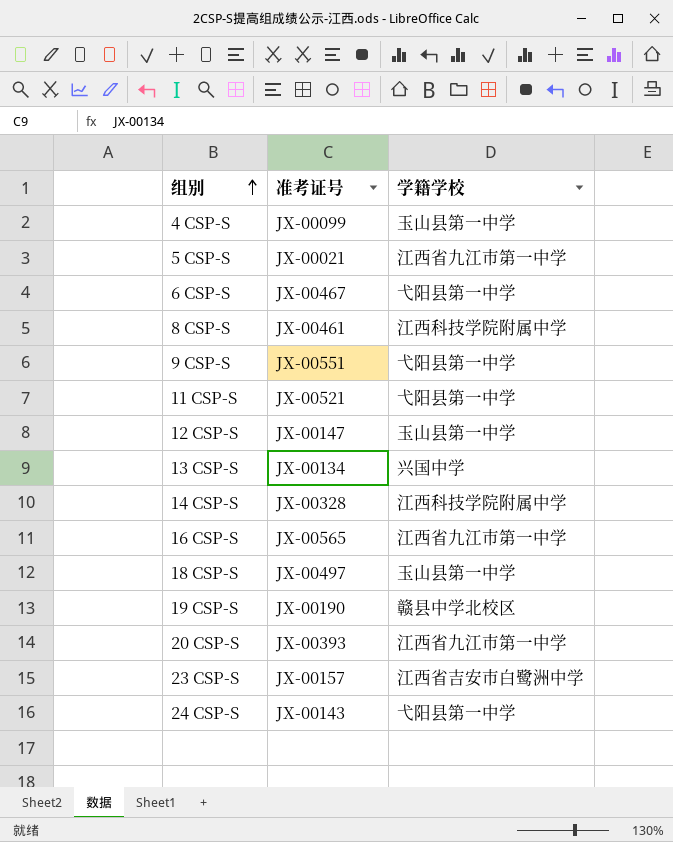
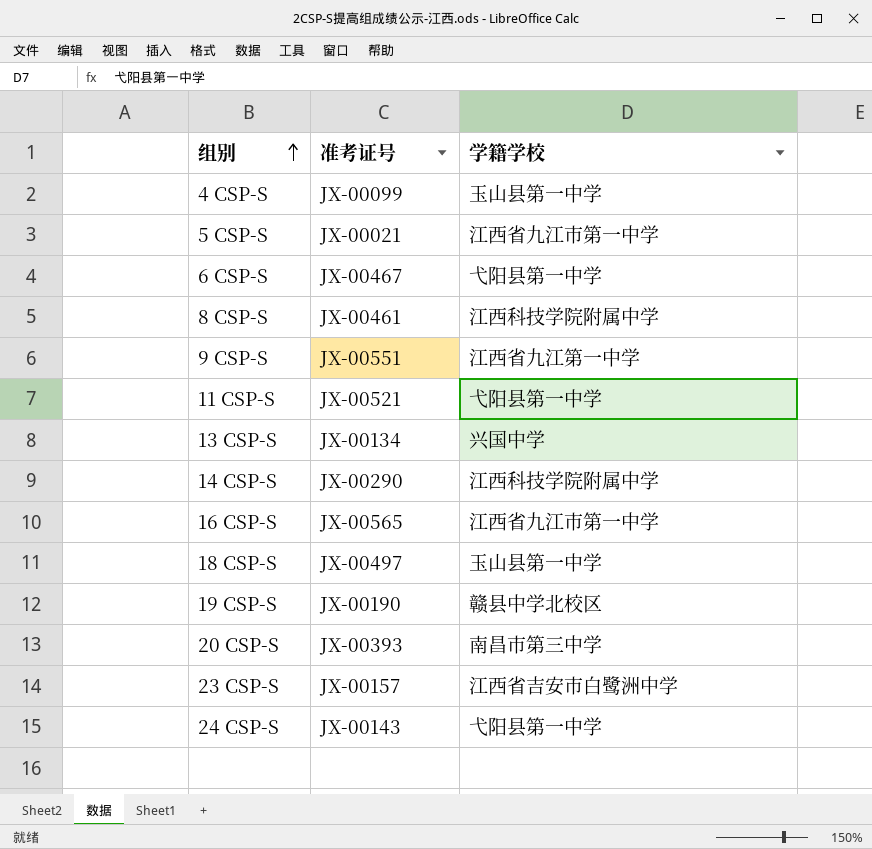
row 12 CSP-S: JX-00147 | 玉山县第一中学 -> none
9 CSP-S | 学籍学校: 弋阳县第一中学 -> 江西省九江第一中学
14 CSP-S | 准考证号: JX-00328 -> JX-00290
20 CSP-S | 学籍学校: 江西省九江市第一中学 -> 南昌市第三中学

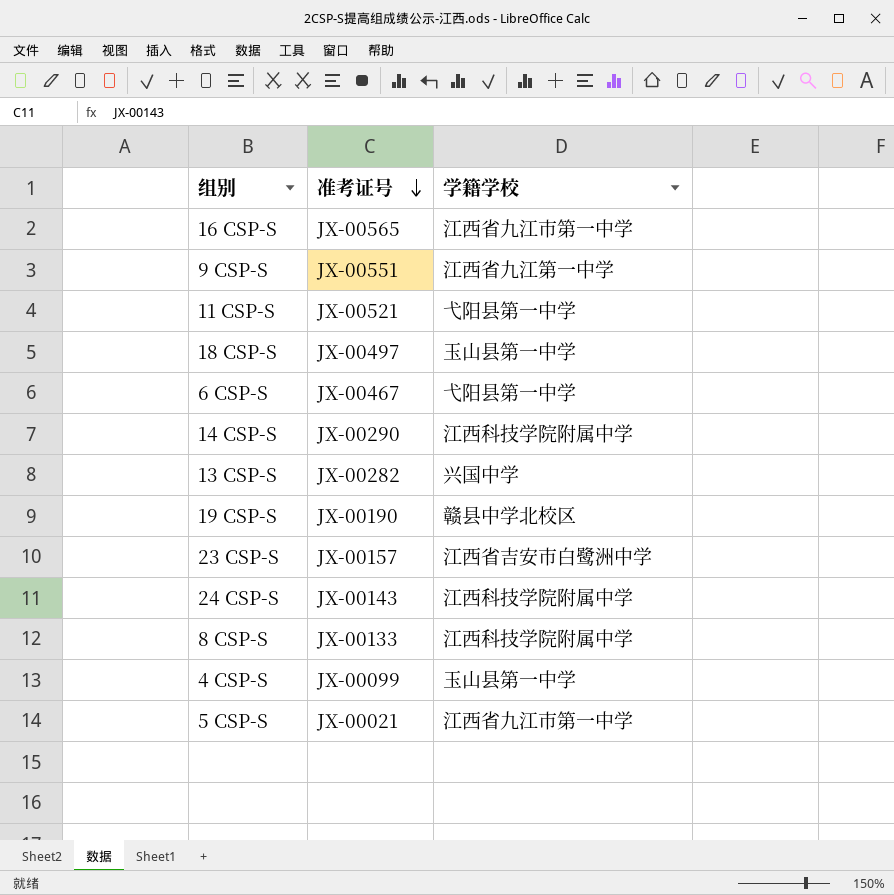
row order: 组别 ascending -> 准考证号 descending
row 20 CSP-S: JX-00393 | 南昌市第三中学 -> none
13 CSP-S | 准考证号: JX-00134 -> JX-00282
24 CSP-S | 学籍学校: 弋阳县第一中学 -> 江西科技学院附属中学
8 CSP-S | 准考证号: JX-00461 -> JX-00133

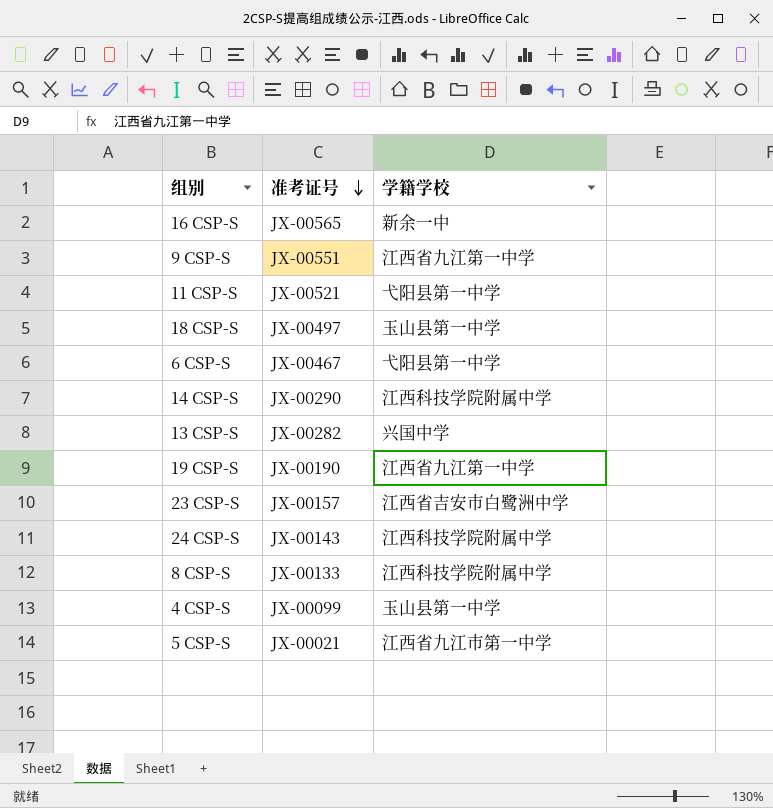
16 CSP-S | 学籍学校: 江西省九江市第一中学 -> 新余一中
19 CSP-S | 学籍学校: 赣县中学北校区 -> 江西省九江第一中学

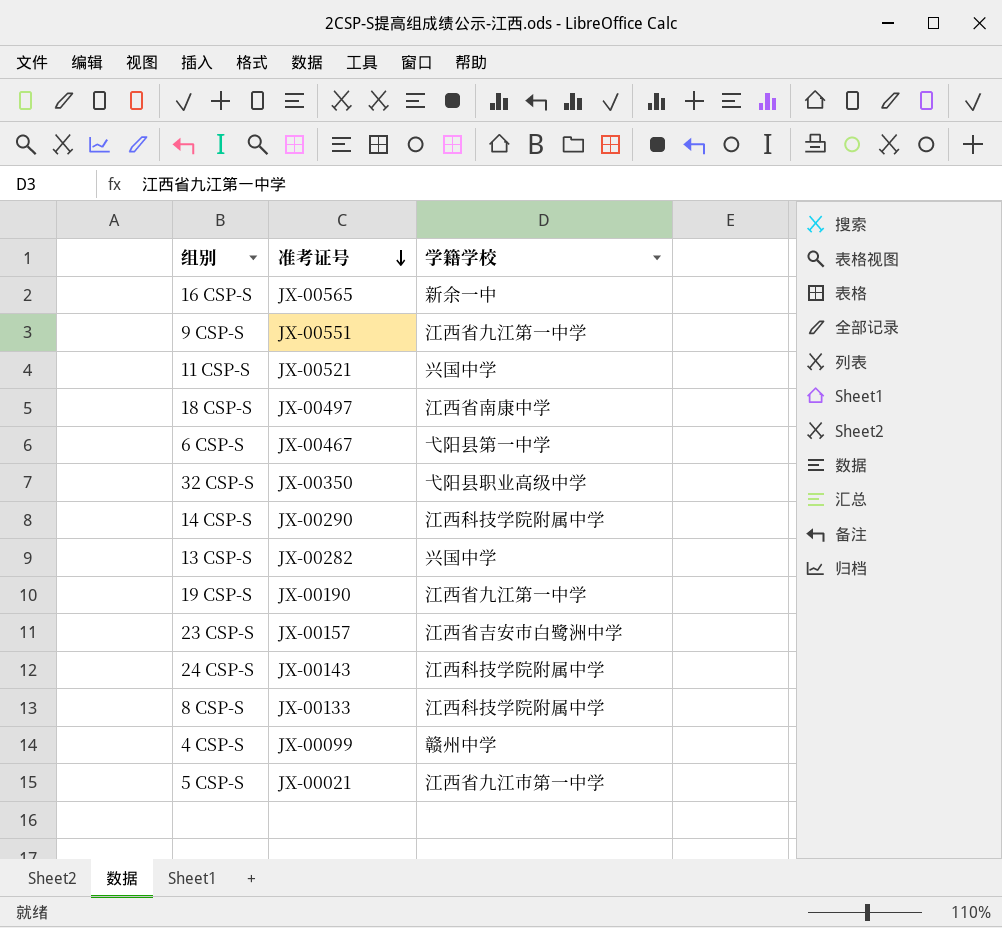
11 CSP-S | 学籍学校: 弋阳县第一中学 -> 兴国中学
18 CSP-S | 学籍学校: 玉山县第一中学 -> 江西省南康中学
row 32 CSP-S: none -> JX-00350 | 弋阳县职业高级中学
4 CSP-S | 学籍学校: 玉山县第一中学 -> 赣州中学

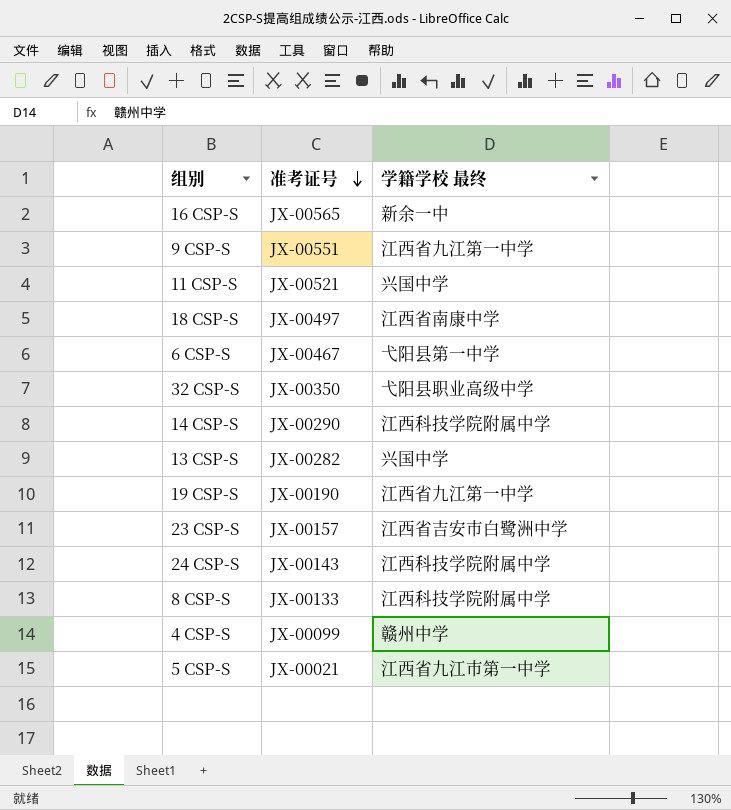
column name: 学籍学校 -> 学籍学校 最终

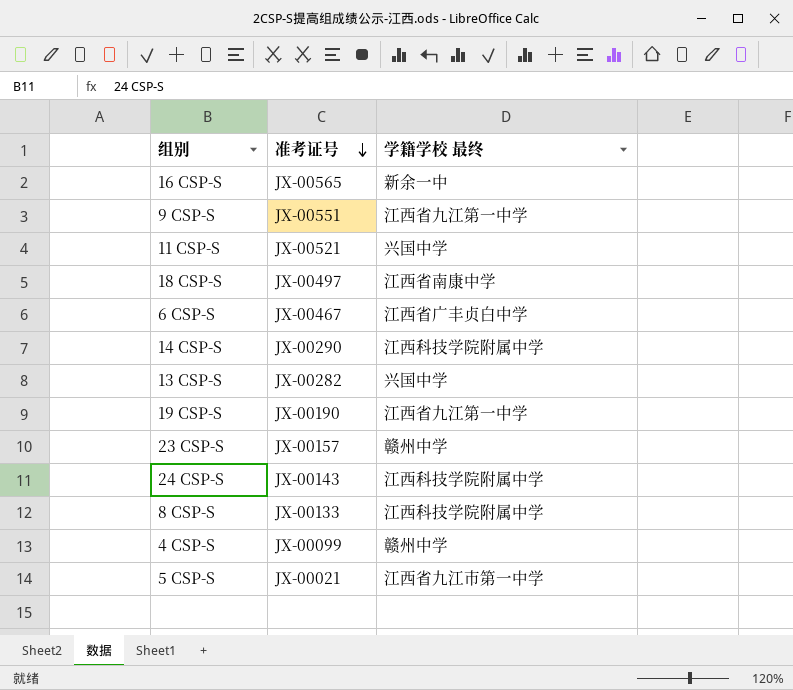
row 32 CSP-S: JX-00350 | 弋阳县职业高级中学 -> none
6 CSP-S | 学籍学校 最终: 弋阳县第一中学 -> 江西省广丰贞白中学
23 CSP-S | 学籍学校 最终: 江西省吉安市白鹭洲中学 -> 赣州中学

